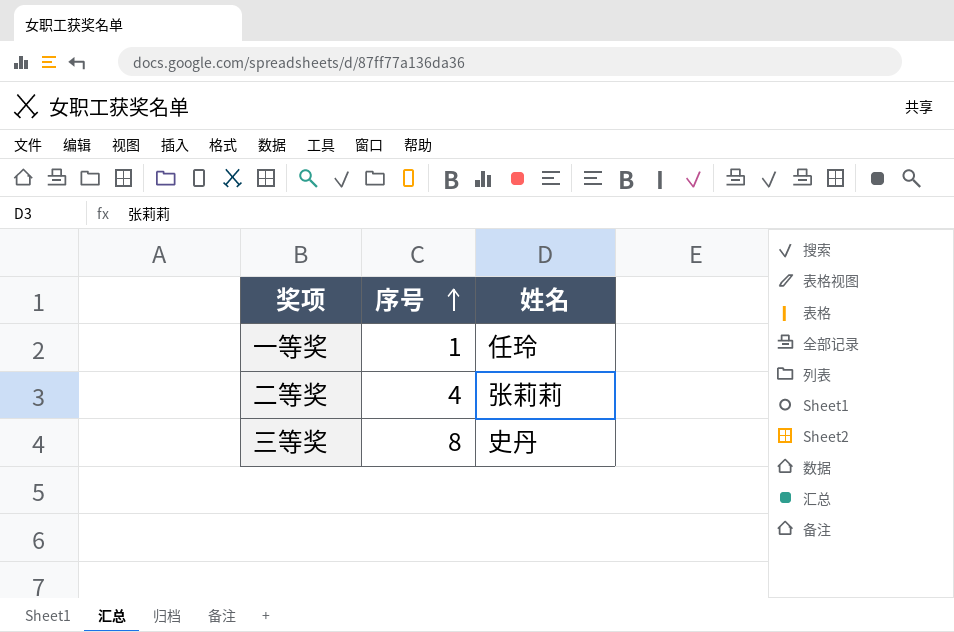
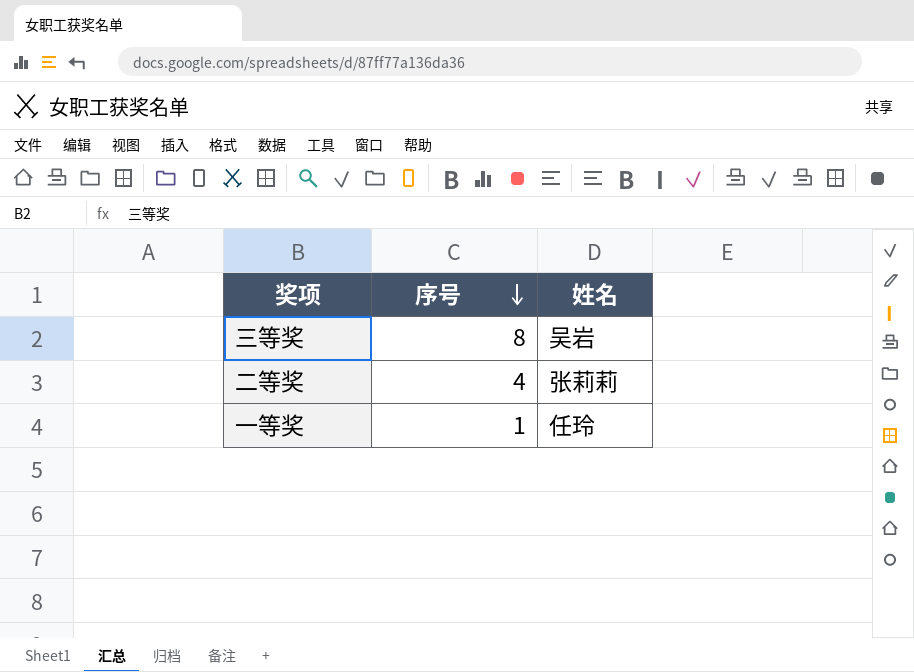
row order: 序号 ascending -> 序号 descending
三等奖 | 姓名: 史丹 -> 吴岩

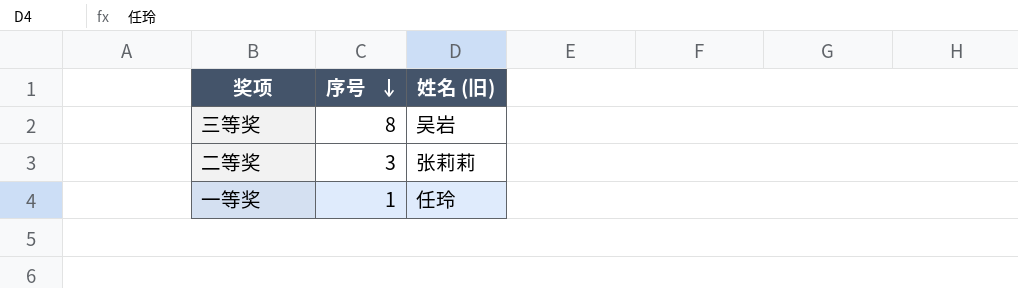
column name: 姓名 -> 姓名 (旧)
二等奖 | 序号: 4 -> 3

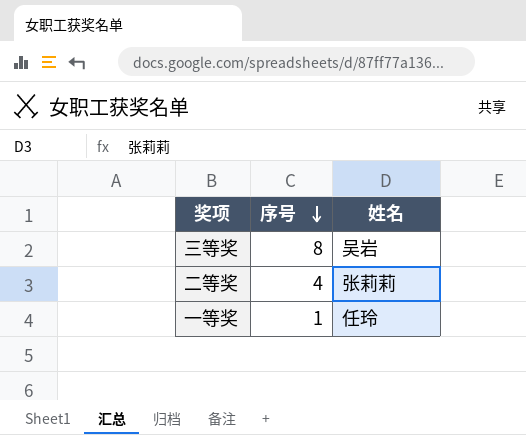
column name: 姓名 (旧) -> 姓名
二等奖 | 序号: 3 -> 4

